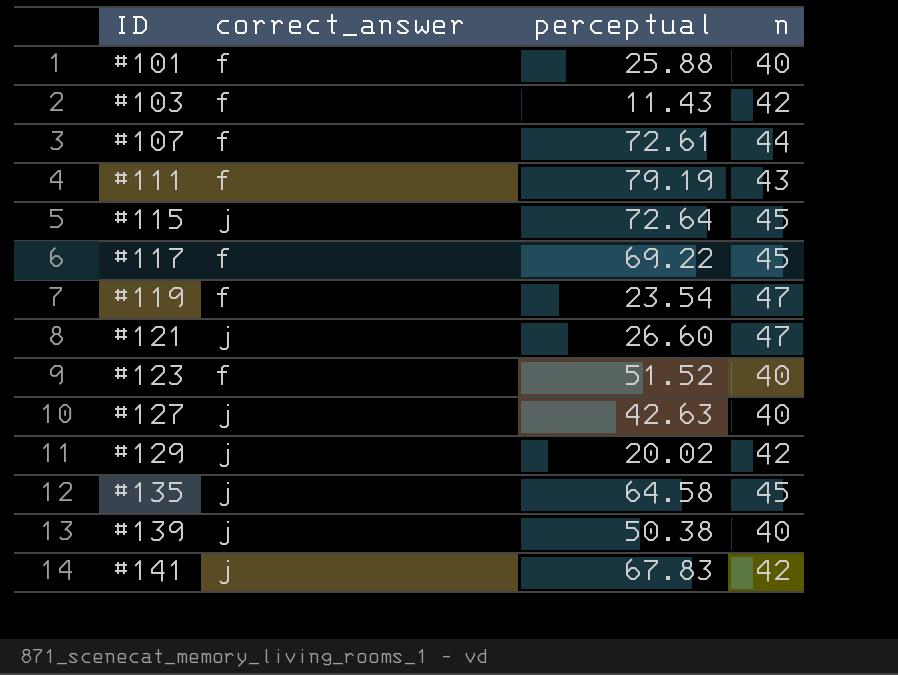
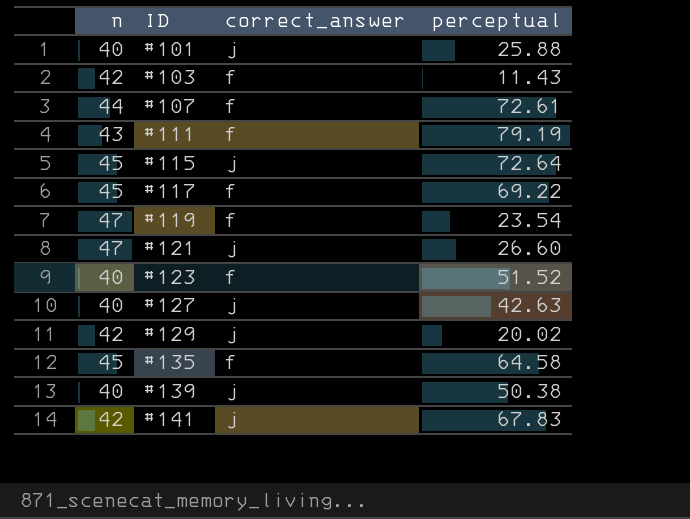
column n | position: 4 -> 1
#101 | correct_answer: f -> j
#135 | correct_answer: j -> f

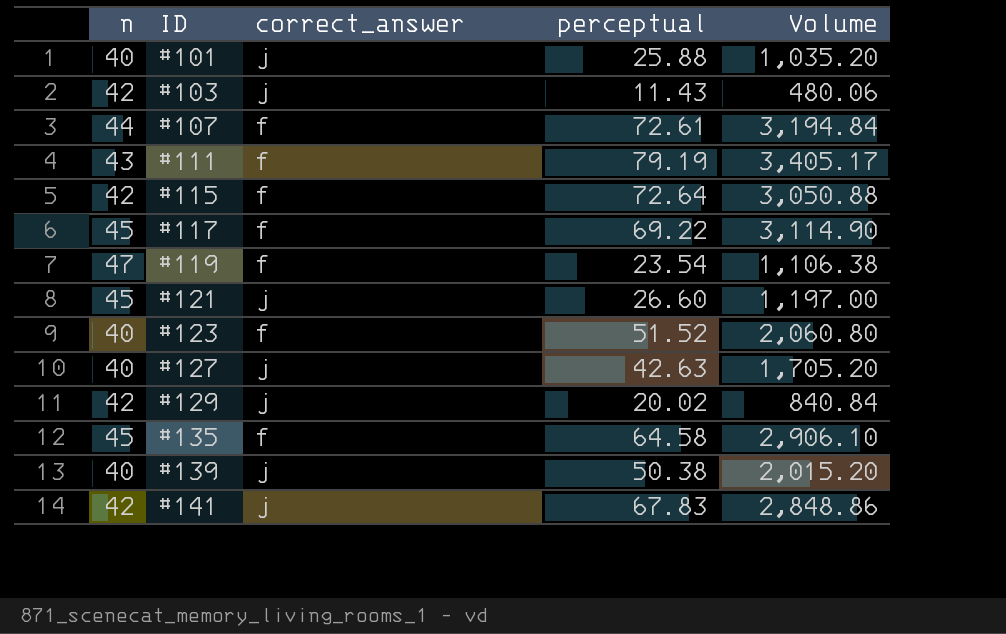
column Volume | formula: none -> [n] * [perceptual]
#103 | correct_answer: f -> j
#115 | n: 45 -> 42
#115 | correct_answer: j -> f
#121 | n: 47 -> 45

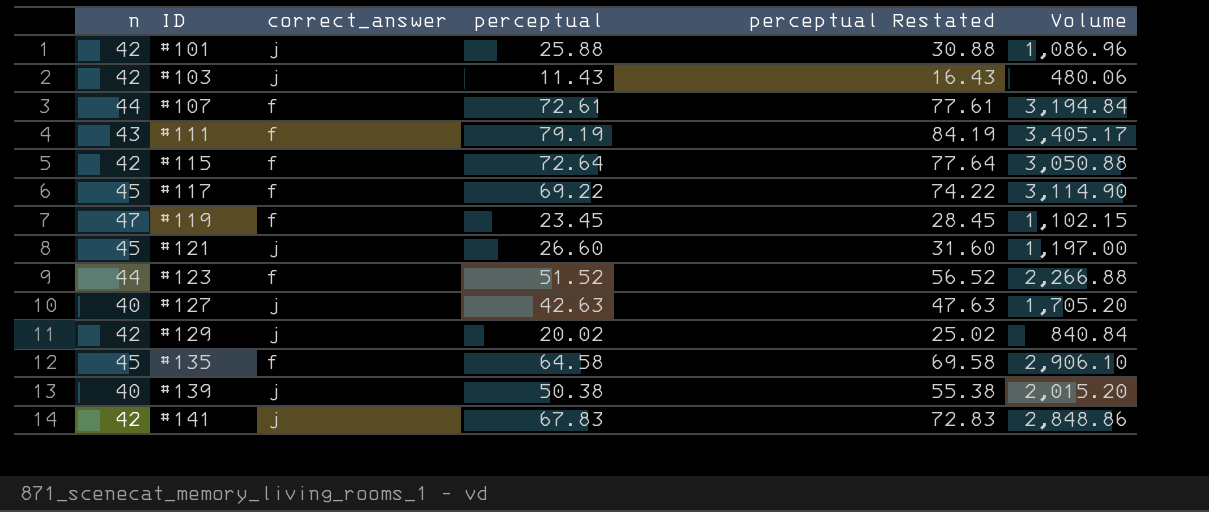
column perceptual Restated | formula: none -> [perceptual] + 5
#101 | n: 40 -> 42
#101 | Volume: 1,035.20 -> 1,086.96
#119 | perceptual: 23.54 -> 23.45
#119 | Volume: 1,106.38 -> 1,102.15
#123 | n: 40 -> 44
#123 | Volume: 2,060.80 -> 2,266.88

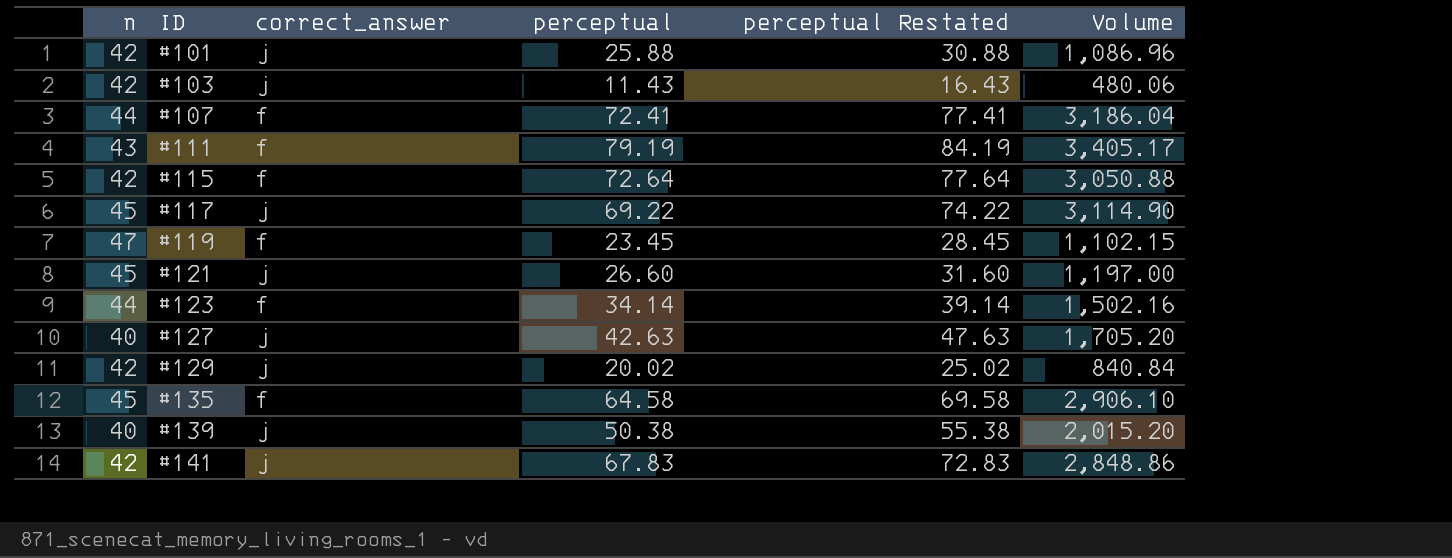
#107 | perceptual: 72.61 -> 72.41
#107 | perceptual Restated: 77.61 -> 77.41
#107 | Volume: 3,194.84 -> 3,186.04
#117 | correct_answer: f -> j
#123 | perceptual: 51.52 -> 34.14
#123 | perceptual Restated: 56.52 -> 39.14
#123 | Volume: 2,266.88 -> 1,502.16

